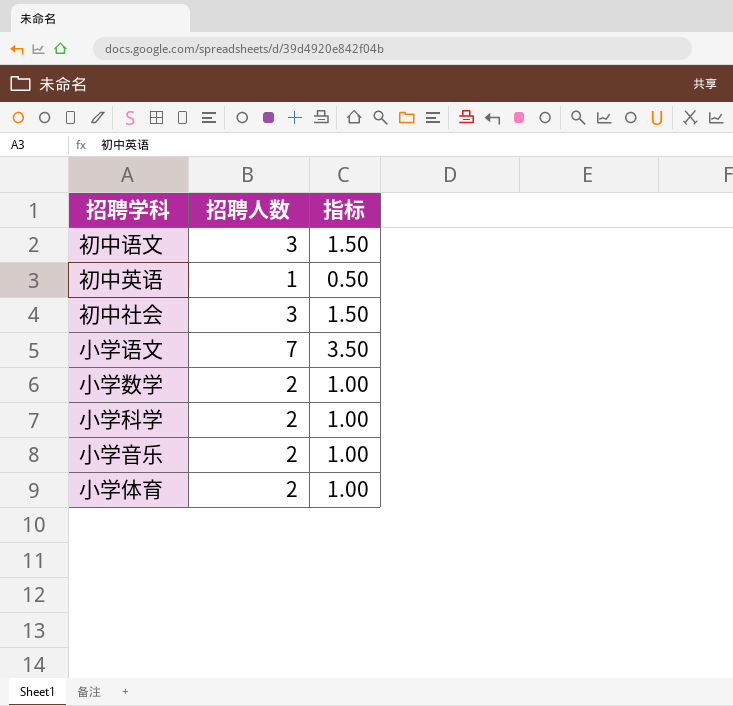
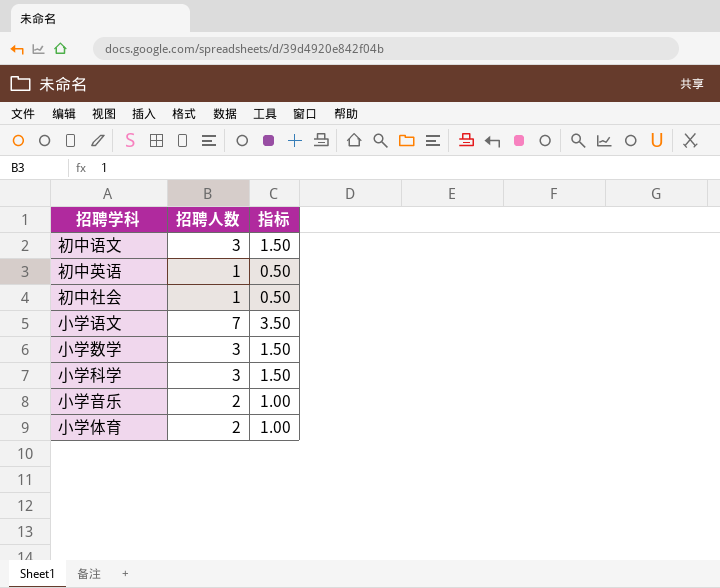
初中社会 | 招聘人数: 3 -> 1
初中社会 | 指标: 1.50 -> 0.50
小学数学 | 招聘人数: 2 -> 3
小学数学 | 指标: 1.00 -> 1.50
小学科学 | 招聘人数: 2 -> 3
小学科学 | 指标: 1.00 -> 1.50

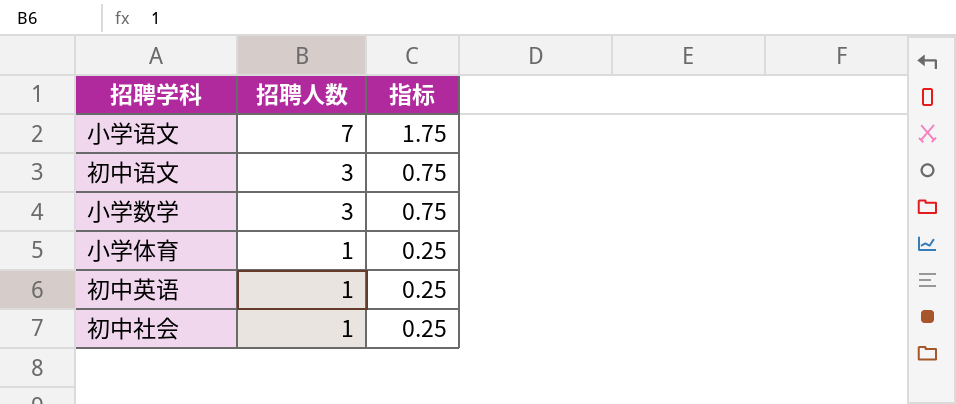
row order: none -> 招聘人数 descending
column 指标 | formula: [招聘人数] * 0.5 -> [招聘人数] * 0.25
row 小学科学: 3 | 1.50 -> none
row 小学音乐: 2 | 1.00 -> none
小学体育 | 招聘人数: 2 -> 1

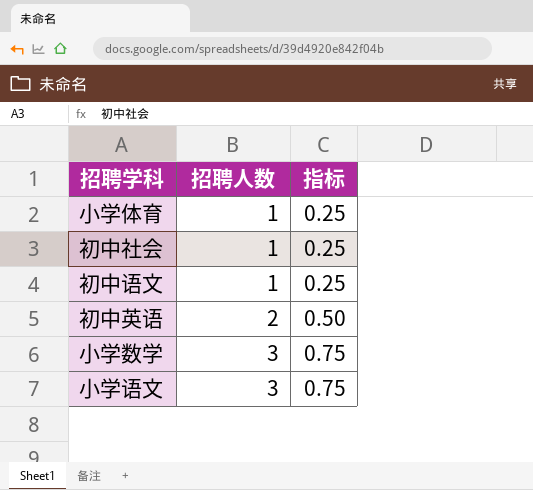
row order: 招聘人数 descending -> 招聘人数 ascending
初中语文 | 招聘人数: 3 -> 1
初中语文 | 指标: 0.75 -> 0.25
初中英语 | 招聘人数: 1 -> 2
初中英语 | 指标: 0.25 -> 0.50
小学语文 | 招聘人数: 7 -> 3
小学语文 | 指标: 1.75 -> 0.75

